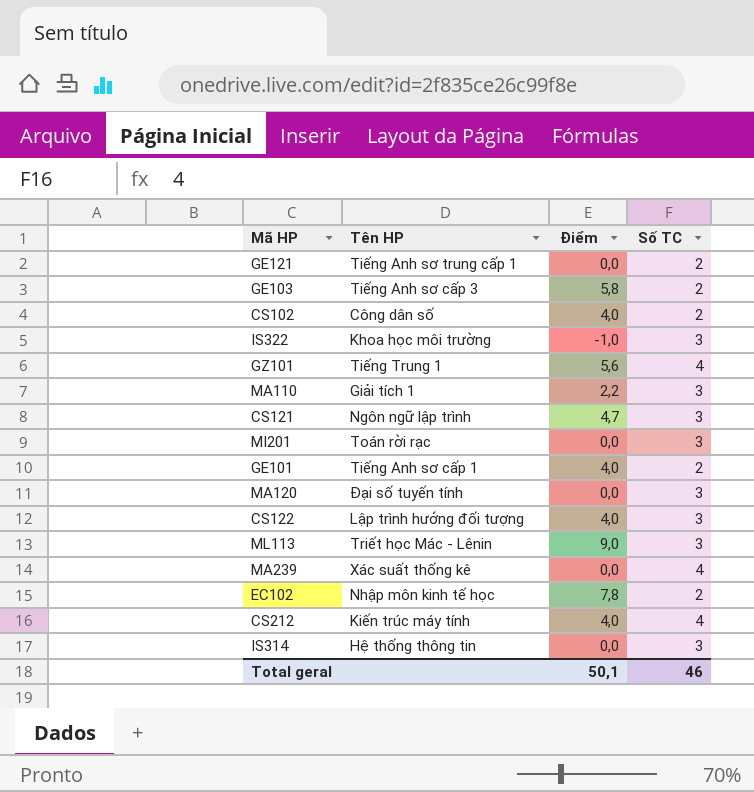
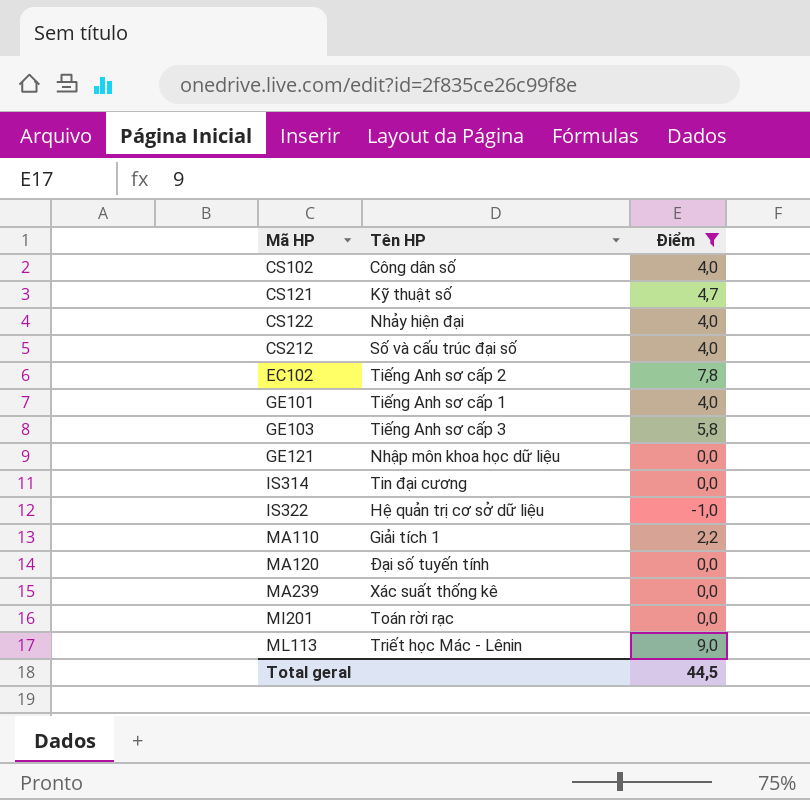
filter: none -> Điểm != 5,6
row order: none -> Mã HP ascending
column Số TC | position: 4 -> none
CS121 | Tên HP: Ngôn ngữ lập trình -> Kỹ thuật số
CS122 | Tên HP: Lập trình hướng đối tượng -> Nhảy hiện đại
CS212 | Tên HP: Kiến trúc máy tính -> Số và cấu trúc đại số
EC102 | Tên HP: Nhập môn kinh tế học -> Tiếng Anh sơ cấp 2
GE121 | Tên HP: Tiếng Anh sơ trung cấp 1 -> Nhập môn khoa học dữ liệu
IS314 | Tên HP: Hệ thống thông tin -> Tin đại cương
IS322 | Tên HP: Khoa học môi trường -> Hệ quản trị cơ sở dữ liệu
Total geral | Điểm: 50,1 -> 44,5

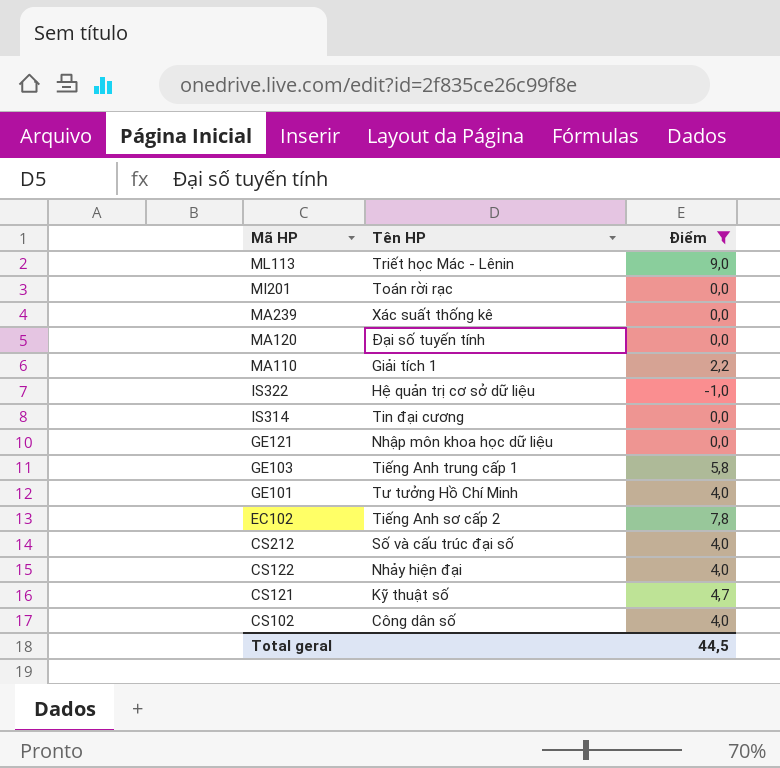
row order: Mã HP ascending -> Mã HP descending
GE103 | Tên HP: Tiếng Anh sơ cấp 3 -> Tiếng Anh trung cấp 1
GE101 | Tên HP: Tiếng Anh sơ cấp 1 -> Tư tưởng Hồ Chí Minh

